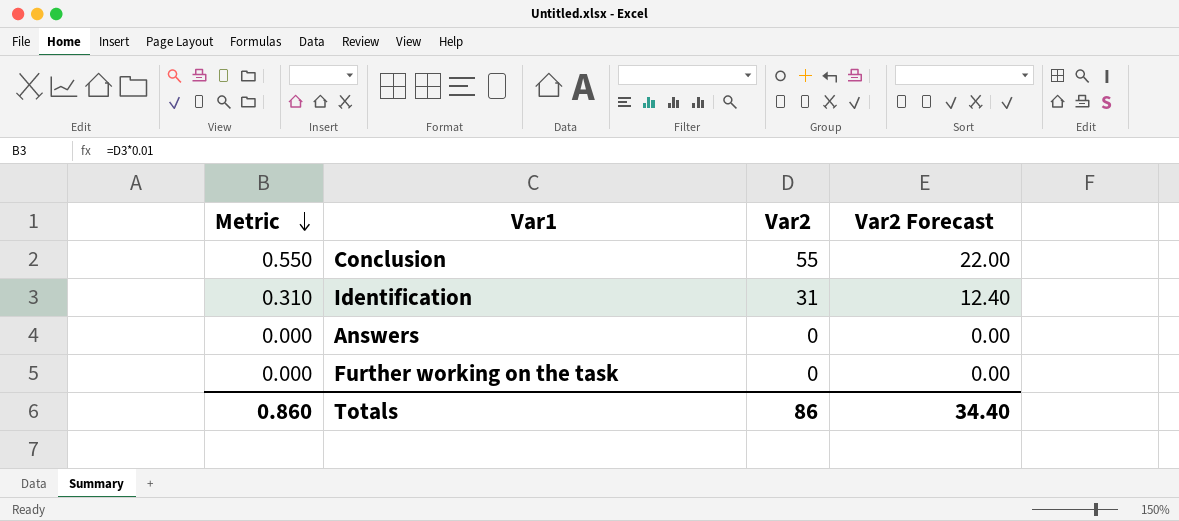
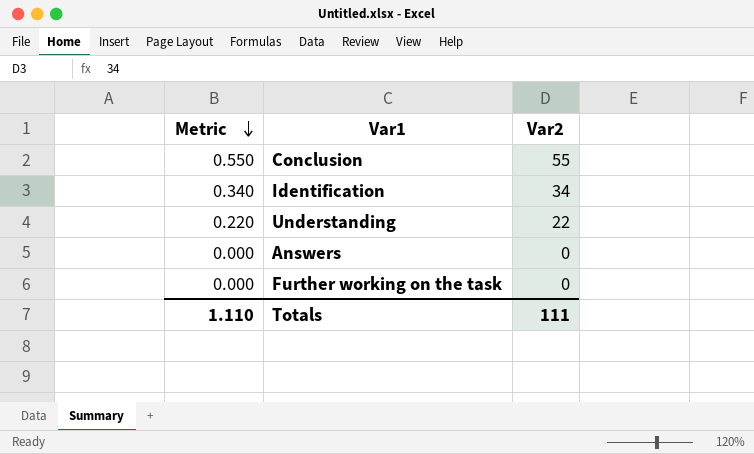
column Var2 Forecast | formula: [Var2] * 0.4 -> none
Identification | Metric: 0.310 -> 0.340
Identification | Var2: 31 -> 34
row Understanding: none -> 0.220 | 22
Totals | Metric: 0.860 -> 1.110
Totals | Var2: 86 -> 111

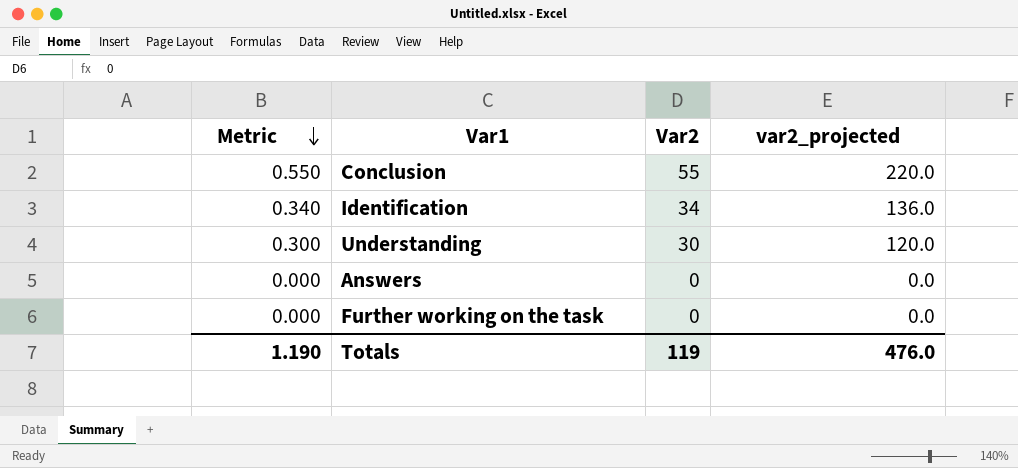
column var2_projected | formula: none -> [Var2] * 4
Understanding | Metric: 0.220 -> 0.300
Understanding | Var2: 22 -> 30
Totals | Metric: 1.110 -> 1.190
Totals | Var2: 111 -> 119

